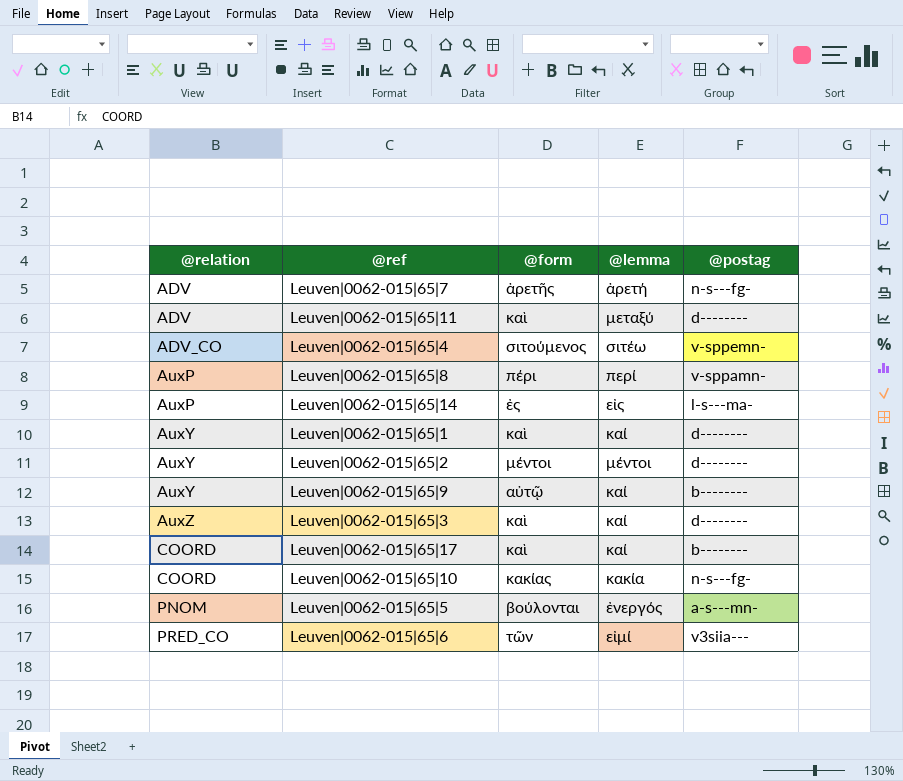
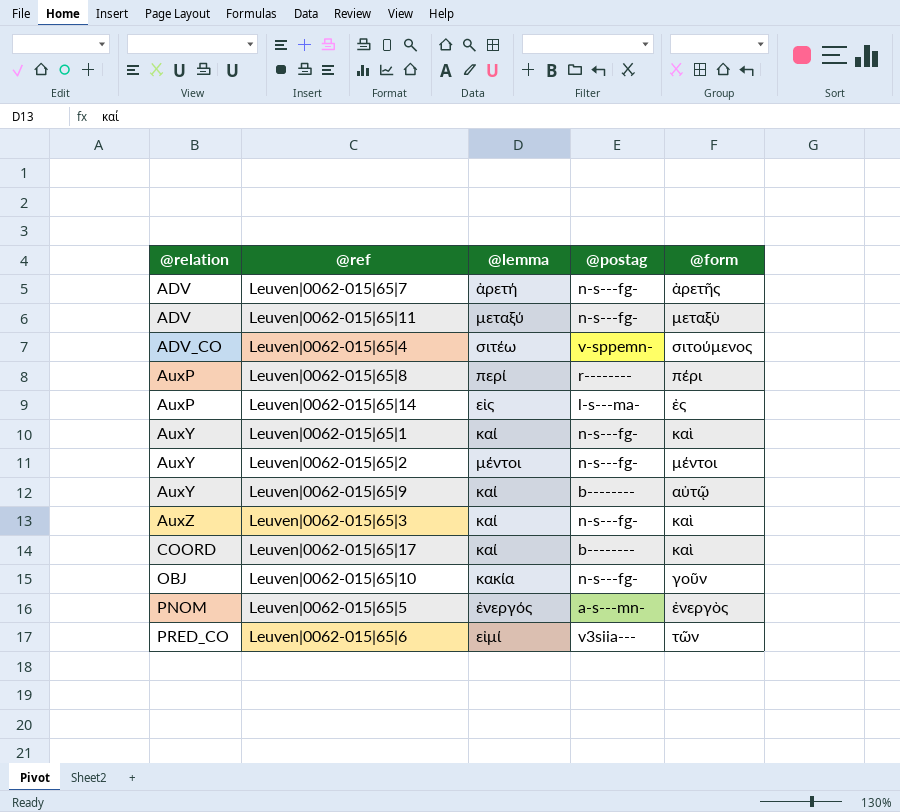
column @form | position: 3 -> 5
Leuven|0062-015|65|11 | @postag: d-------- -> n-s---fg-
Leuven|0062-015|65|11 | @form: καὶ -> μεταξὺ
Leuven|0062-015|65|8 | @postag: v-sppamn- -> r--------
Leuven|0062-015|65|1 | @postag: d-------- -> n-s---fg-
Leuven|0062-015|65|2 | @postag: d-------- -> n-s---fg-
Leuven|0062-015|65|3 | @postag: d-------- -> n-s---fg-
Leuven|0062-015|65|10 | @relation: COORD -> OBJ
Leuven|0062-015|65|10 | @form: κακίας -> γοῦν
Leuven|0062-015|65|5 | @form: βούλονται -> ἐνεργὸς

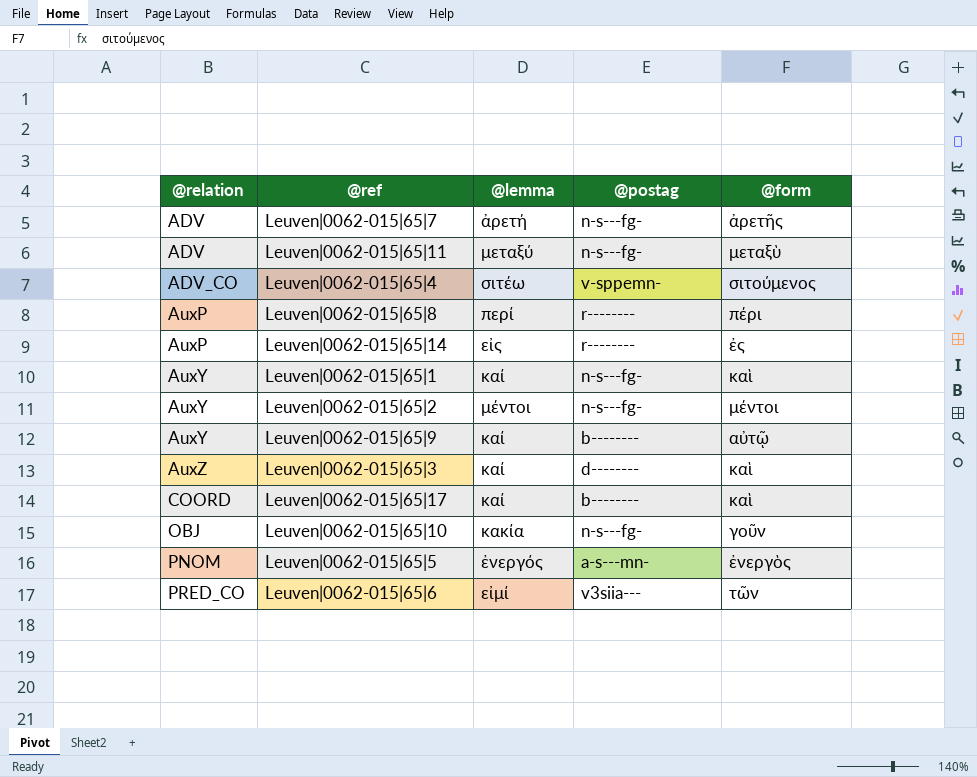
Leuven|0062-015|65|14 | @postag: l-s---ma- -> r--------
Leuven|0062-015|65|3 | @postag: n-s---fg- -> d--------

